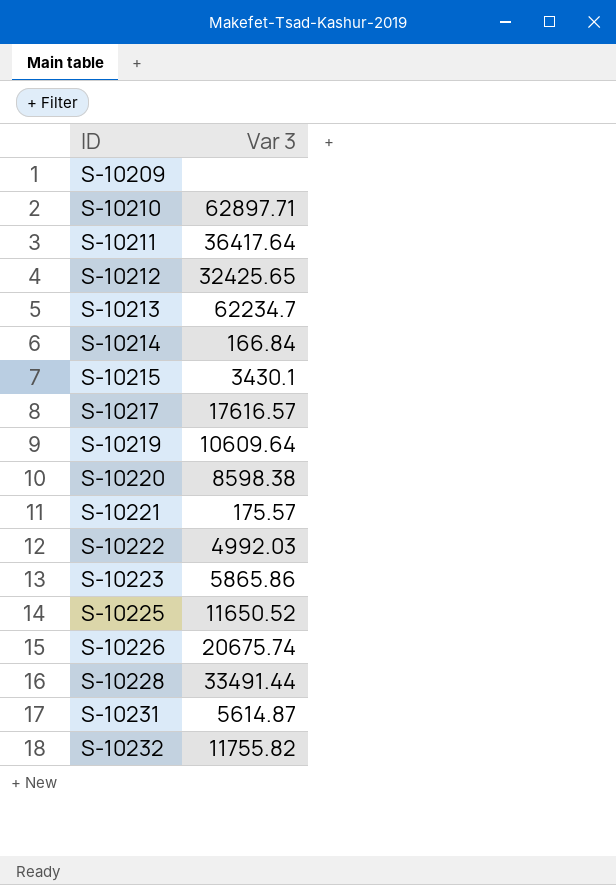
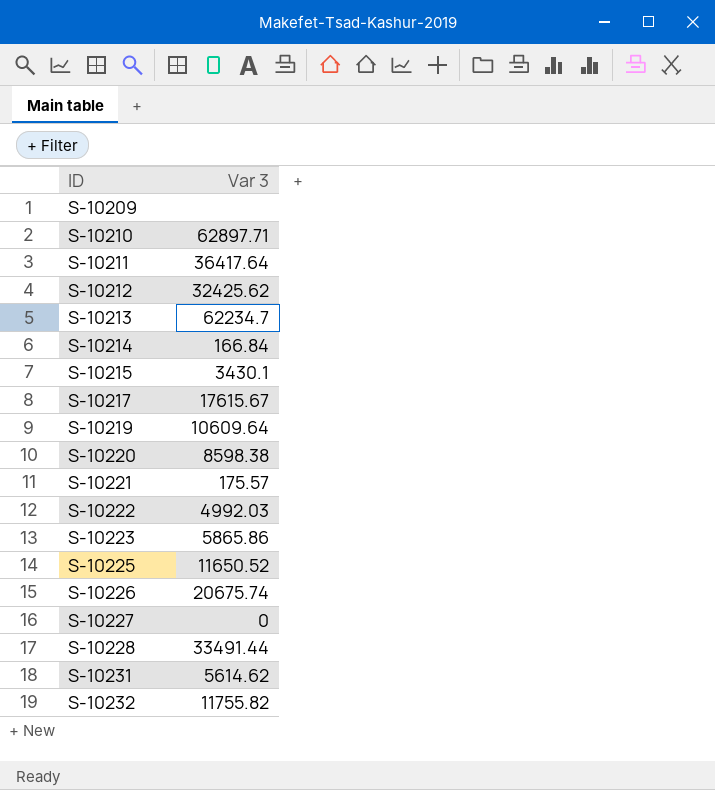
S-10212 | Var 3: 32425.65 -> 32425.62
S-10217 | Var 3: 17616.57 -> 17615.67
row S-10227: none -> 0
S-10231 | Var 3: 5614.87 -> 5614.62

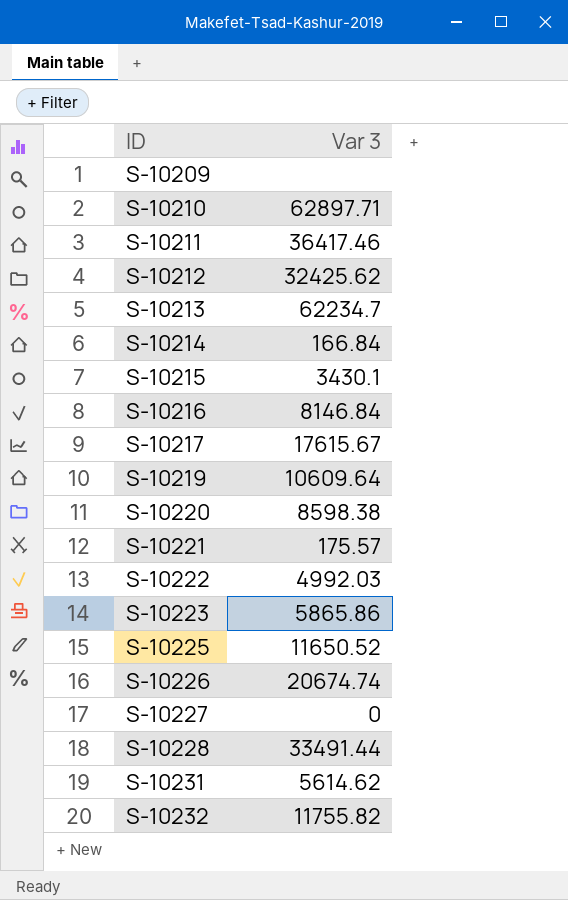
S-10211 | Var 3: 36417.64 -> 36417.46
row S-10216: none -> 8146.84
S-10226 | Var 3: 20675.74 -> 20674.74

